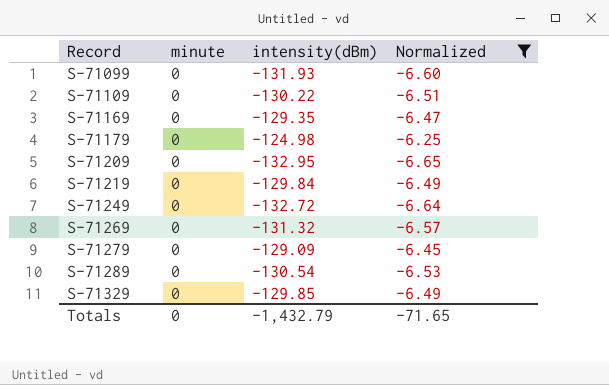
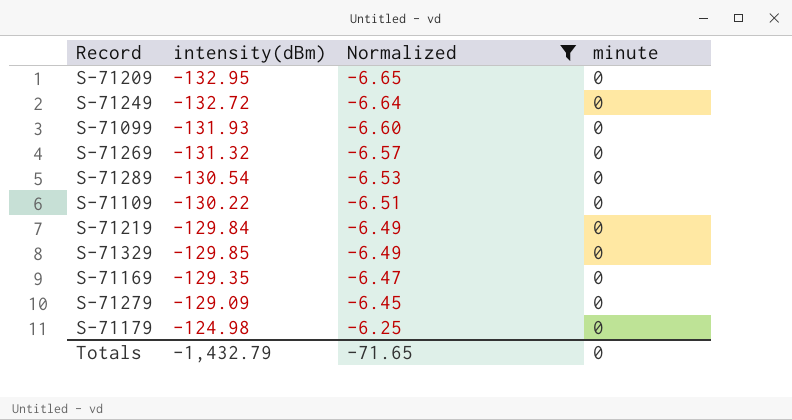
row order: Record ascending -> Normalized ascending
column minute | position: 2 -> 4

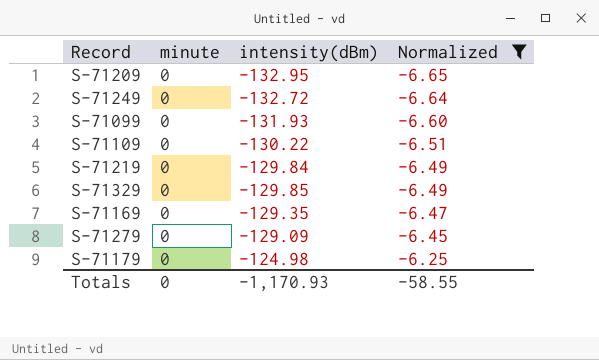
column minute | position: 4 -> 2
row S-71269: -131.32 | -6.57 | 0 -> none
row S-71289: -130.54 | -6.53 | 0 -> none
Totals | intensity(dBm): -1,432.79 -> -1,170.93
Totals | Normalized: -71.65 -> -58.55

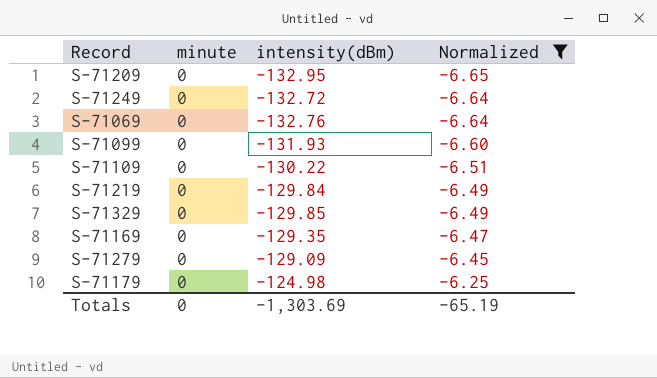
row S-71069: none -> 0 | -132.76 | -6.64
Totals | intensity(dBm): -1,170.93 -> -1,303.69
Totals | Normalized: -58.55 -> -65.19

